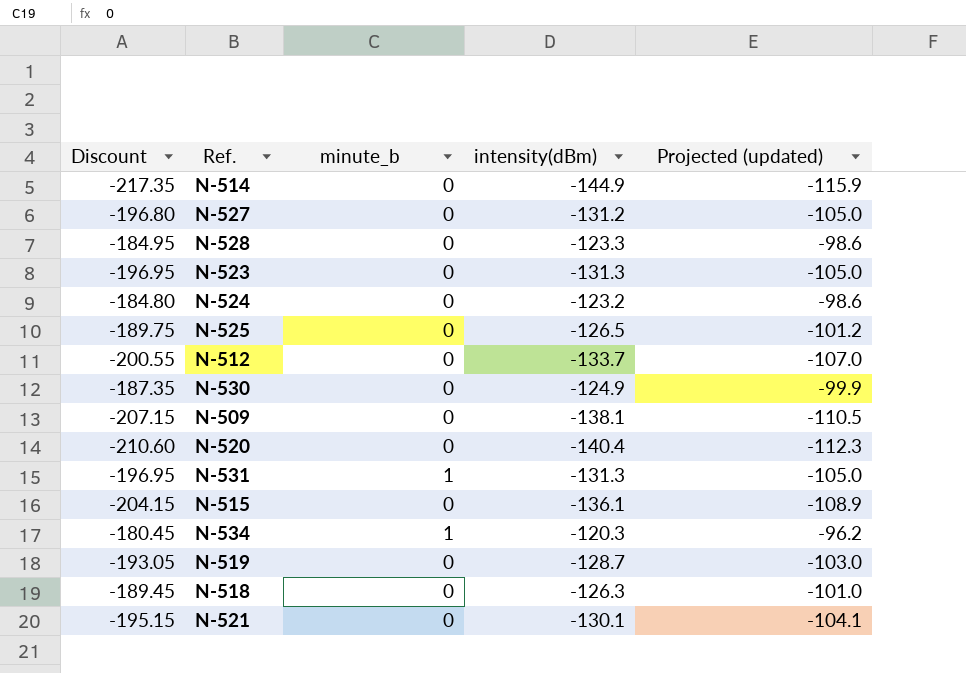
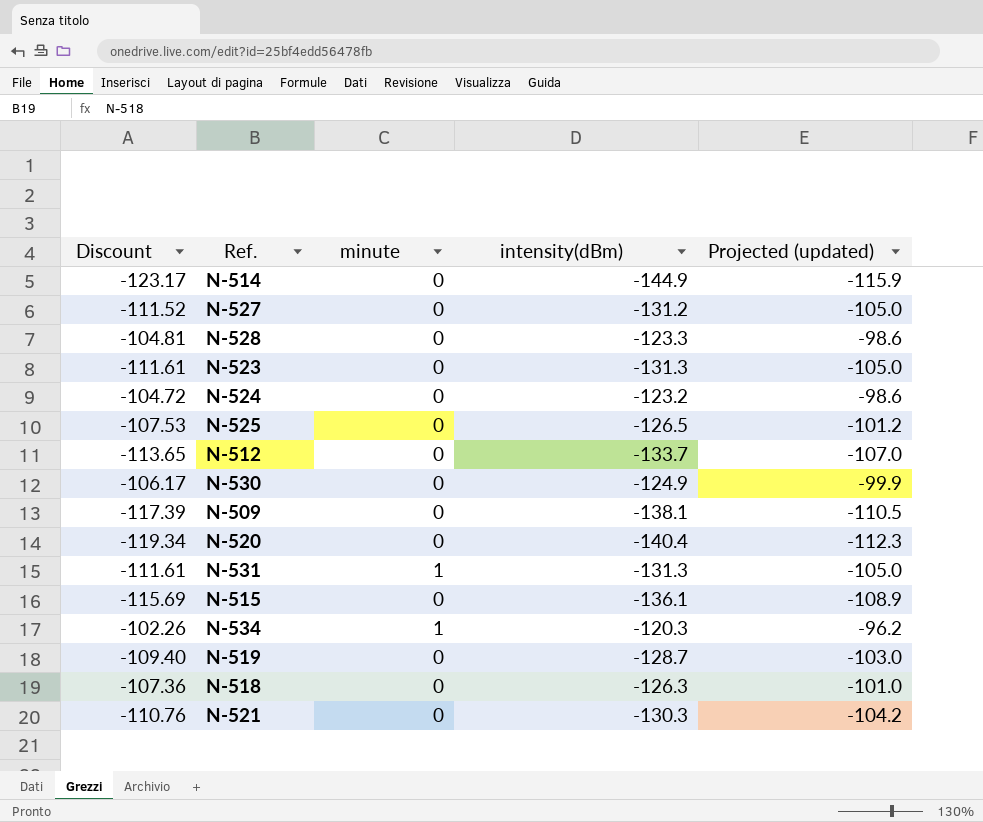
column Discount | formula: [intensity(dBm)] * 1.5 -> [intensity(dBm)] * 0.85
column name: minute_b -> minute
N-521 | intensity(dBm): -130.1 -> -130.3
N-521 | Projected (updated): -104.1 -> -104.2

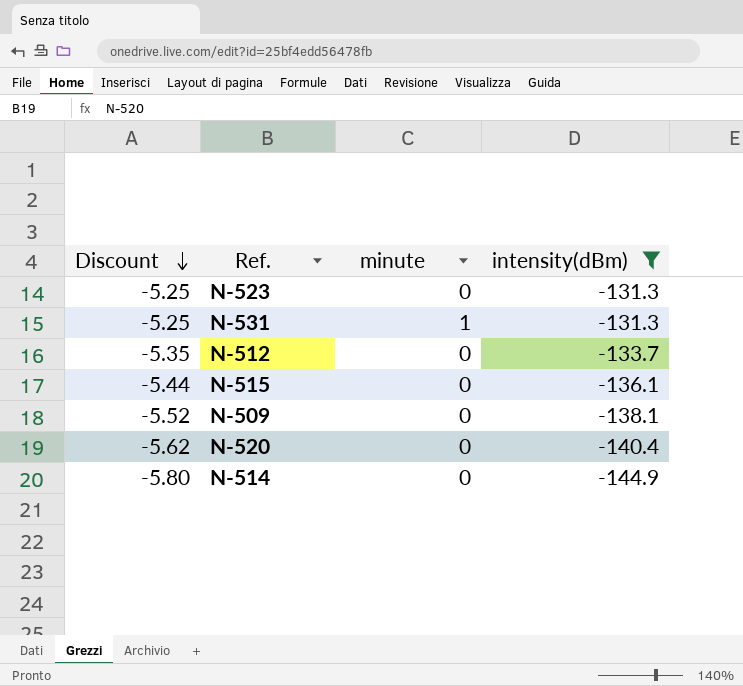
filter: none -> intensity(dBm) <= -131.3
row order: none -> Discount descending
column Projected (updated) | formula: [intensity(dBm)] * 0.8 -> none
column Discount | formula: [intensity(dBm)] * 0.85 -> [intensity(dBm)] * 0.04

